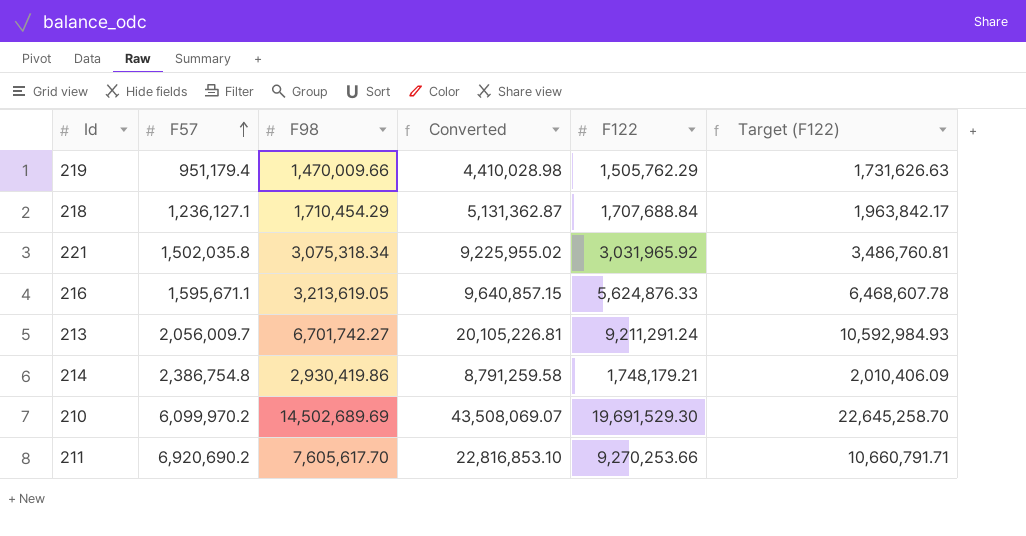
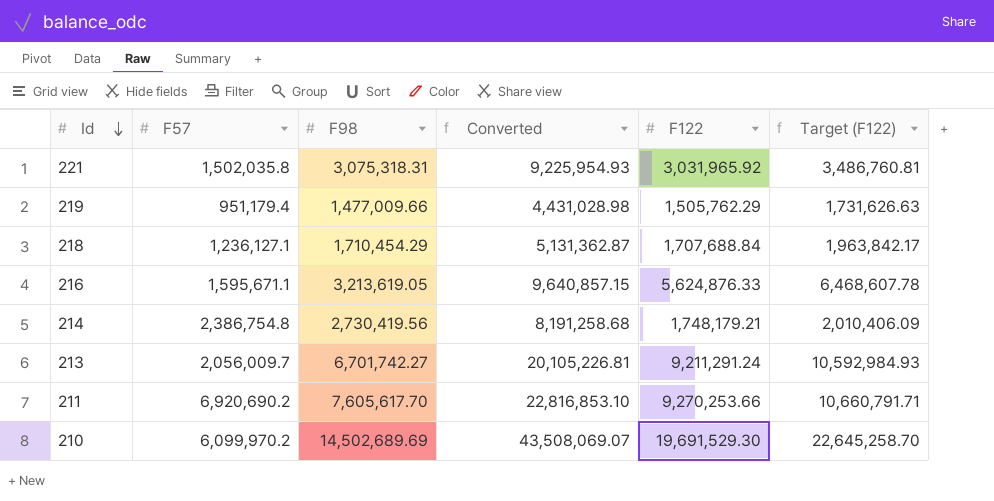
row order: F57 ascending -> Id descending
221 | F98: 3,075,318.34 -> 3,075,318.31
221 | Converted: 9,225,955.02 -> 9,225,954.93
219 | F98: 1,470,009.66 -> 1,477,009.66
219 | Converted: 4,410,028.98 -> 4,431,028.98
214 | F98: 2,930,419.86 -> 2,730,419.56
214 | Converted: 8,791,259.58 -> 8,191,258.68

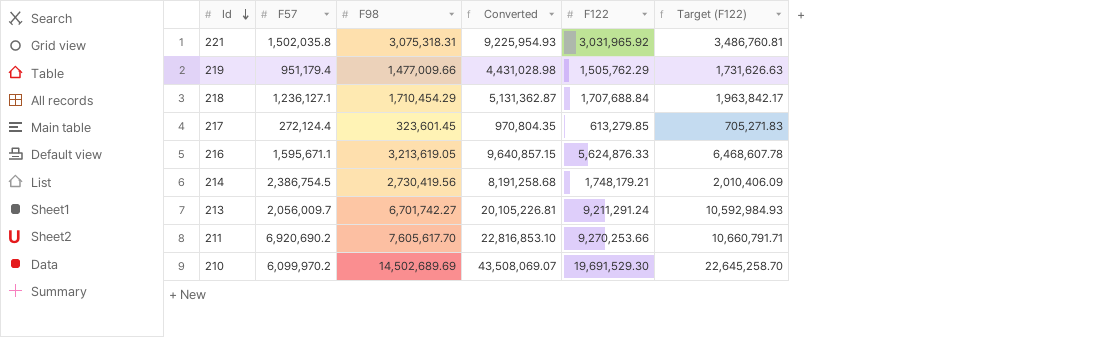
row 217: none -> 272,124.4 | 323,601.45 | 970,804.35 | 613,279.85 | 705,271.83
214 | F57: 2,386,754.8 -> 2,386,754.5

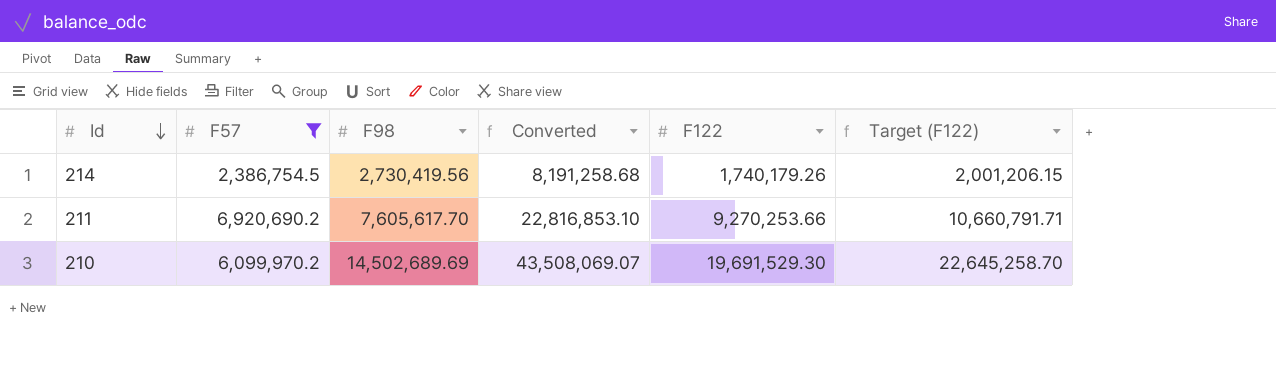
filter: none -> F57 >= 2,386,754.5
214 | F122: 1,748,179.21 -> 1,740,179.26
214 | Target (F122): 2,010,406.09 -> 2,001,206.15

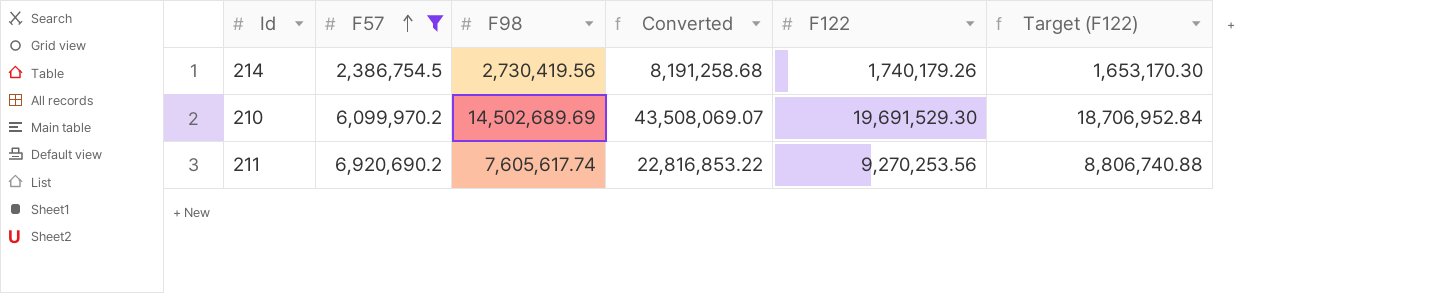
row order: Id descending -> F57 ascending
column Target (F122) | formula: [F122] * 1.15 -> [F122] * 0.95
211 | F98: 7,605,617.70 -> 7,605,617.74
211 | Converted: 22,816,853.10 -> 22,816,853.22
211 | F122: 9,270,253.66 -> 9,270,253.56

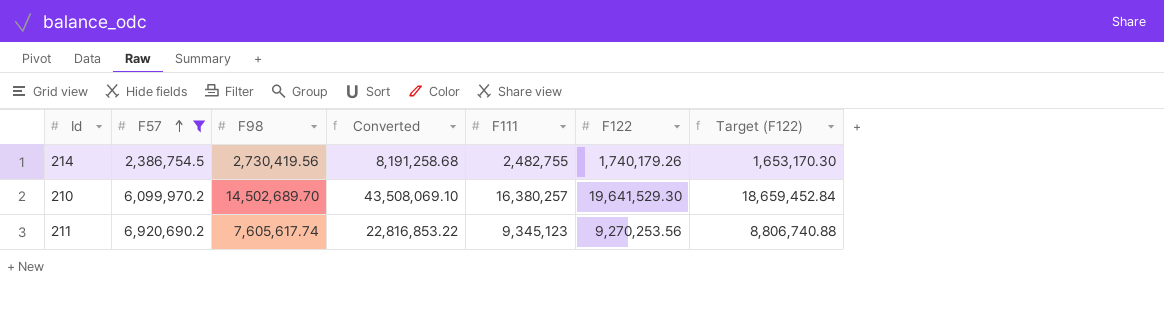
column F111 | position: none -> 5
210 | F98: 14,502,689.69 -> 14,502,689.70
210 | Converted: 43,508,069.07 -> 43,508,069.10
210 | F122: 19,691,529.30 -> 19,641,529.30
210 | Target (F122): 18,706,952.84 -> 18,659,452.84

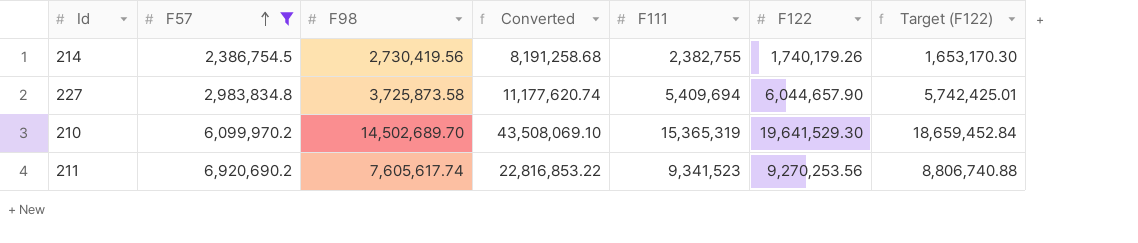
214 | F111: 2,482,755 -> 2,382,755
row 227: none -> 2,983,834.8 | 3,725,873.58 | 11,177,620.74 | 5,409,694 | 6,044,657.90 | 5,742,425.01
210 | F111: 16,380,257 -> 15,365,319
211 | F111: 9,345,123 -> 9,341,523

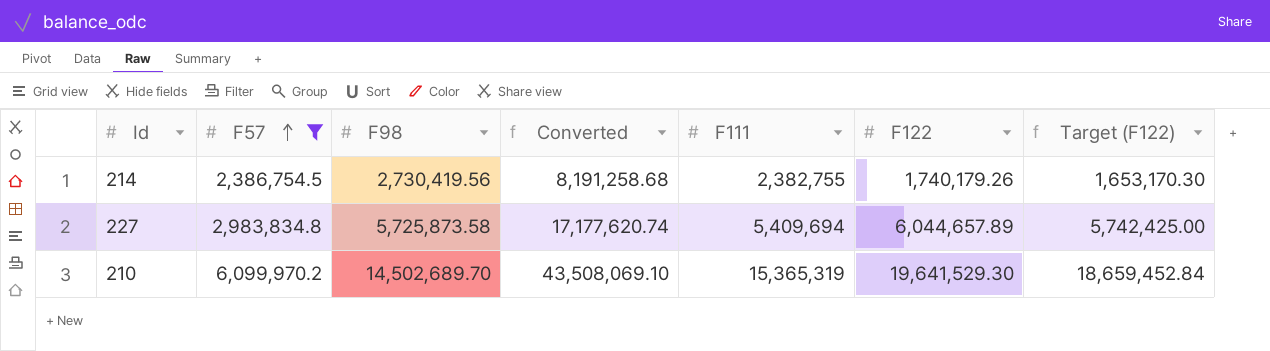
row 211: 6,920,690.2 | 7,605,617.74 | 22,816,853.22 | 9,341,523 | 9,270,253.56 | 8,806,740.88 -> none
227 | F98: 3,725,873.58 -> 5,725,873.58
227 | Converted: 11,177,620.74 -> 17,177,620.74
227 | F122: 6,044,657.90 -> 6,044,657.89
227 | Target (F122): 5,742,425.01 -> 5,742,425.00

